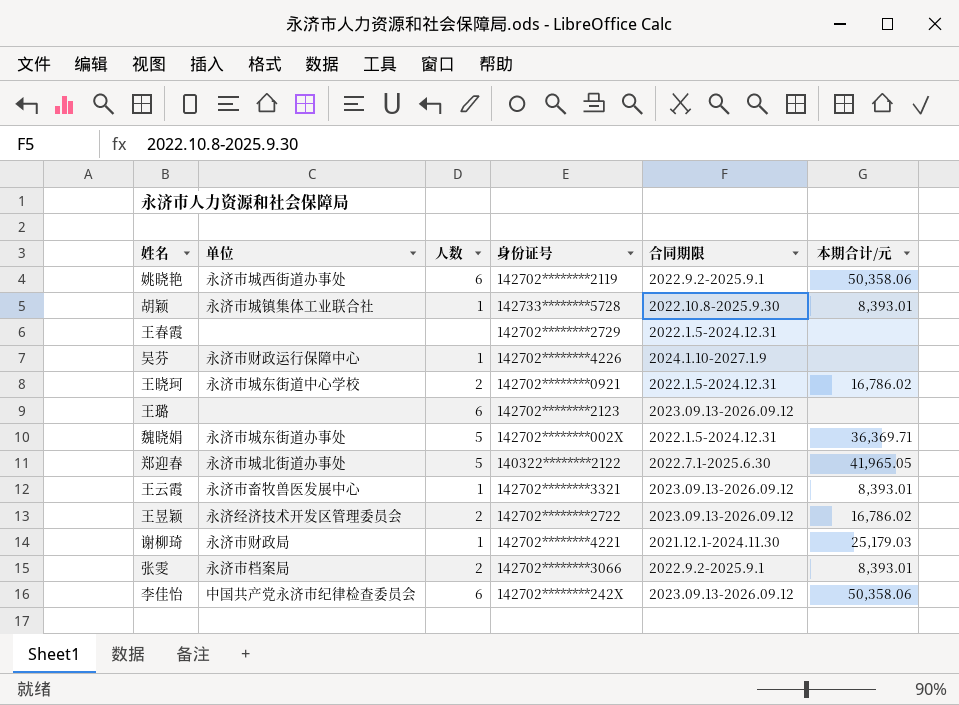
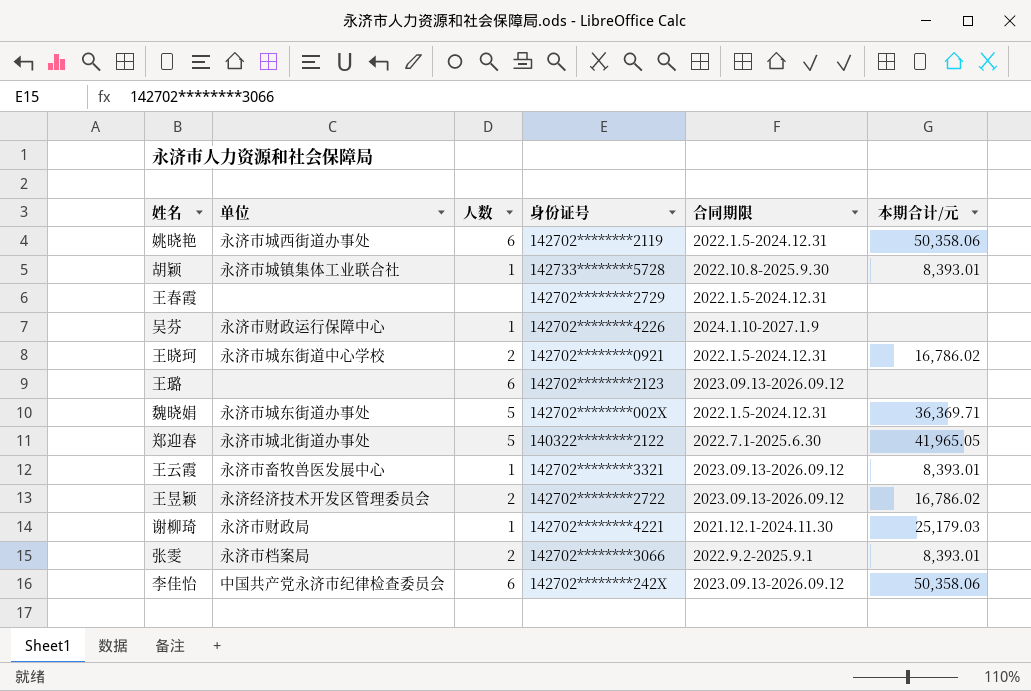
姚晓艳 | 合同期限: 2022.9.2-2025.9.1 -> 2022.1.5-2024.12.31

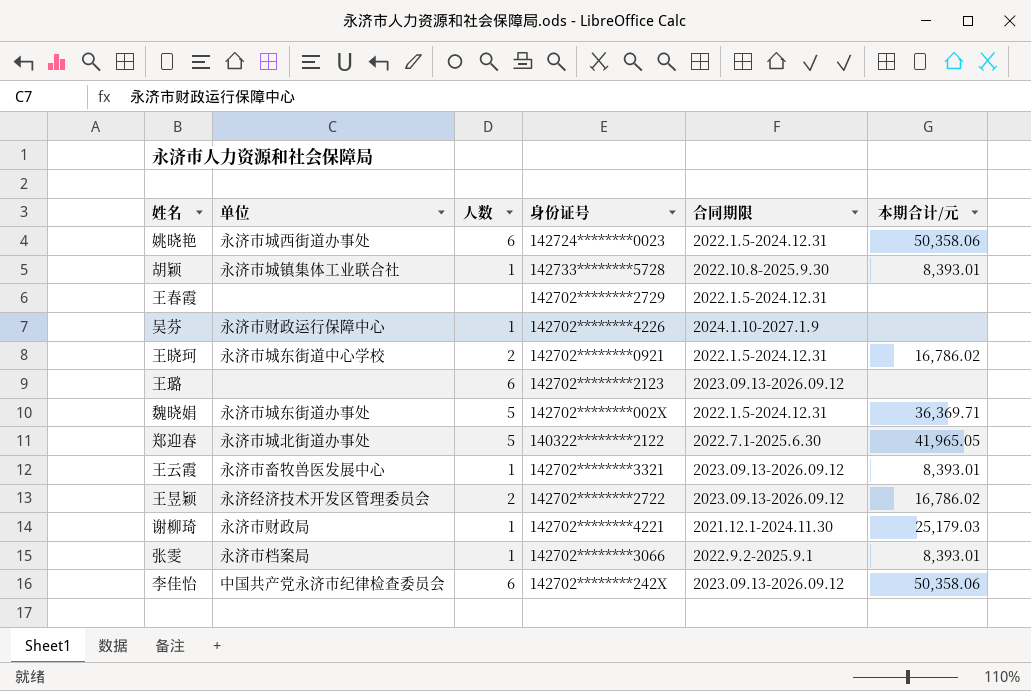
姚晓艳 | 身份证号: 142702********2119 -> 142724********0023
张雯 | 人数: 2 -> 1

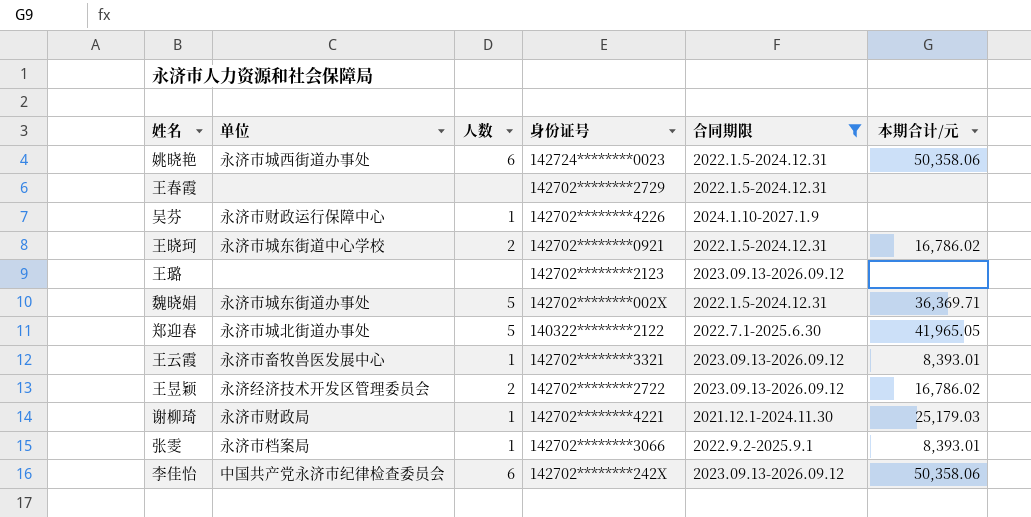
filter: none -> 合同期限 != 2022.10.8-2025.9.30
王璐 | 人数: 6 -> none

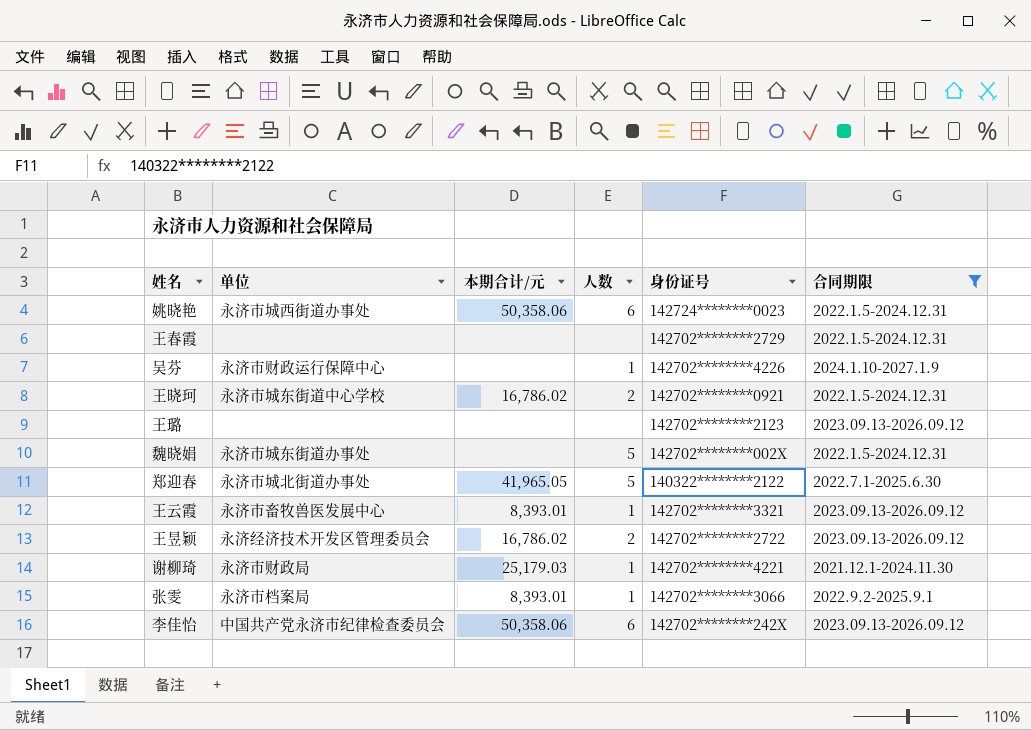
column 本期合计/元 | position: 6 -> 3
魏晓娟 | 本期合计/元: 36,369.71 -> none

